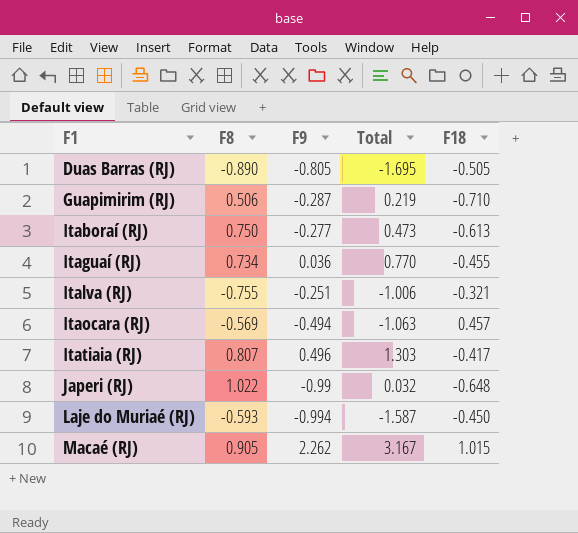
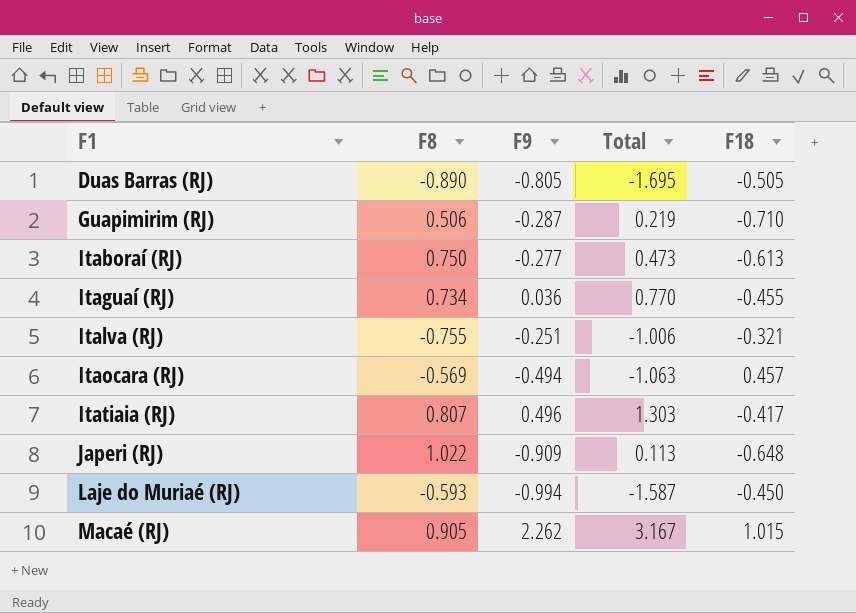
Japeri (RJ) | F9: -0.99 -> -0.909
Japeri (RJ) | Total: 0.032 -> 0.113

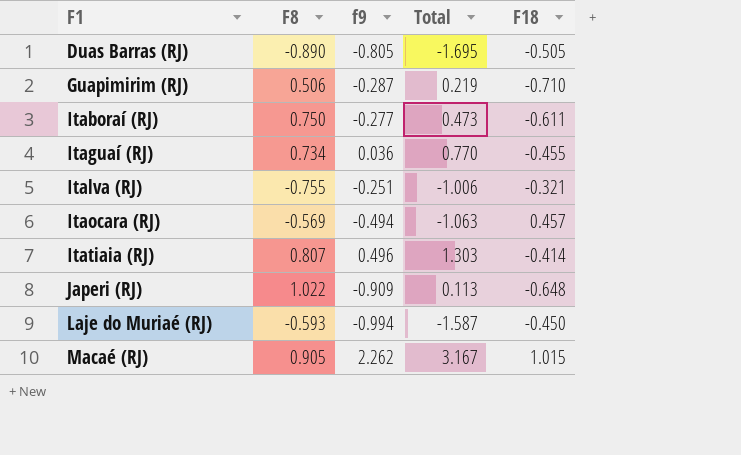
column name: F9 -> f9
Itaboraí (RJ) | F18: -0.613 -> -0.611
Itatiaia (RJ) | F18: -0.417 -> -0.414

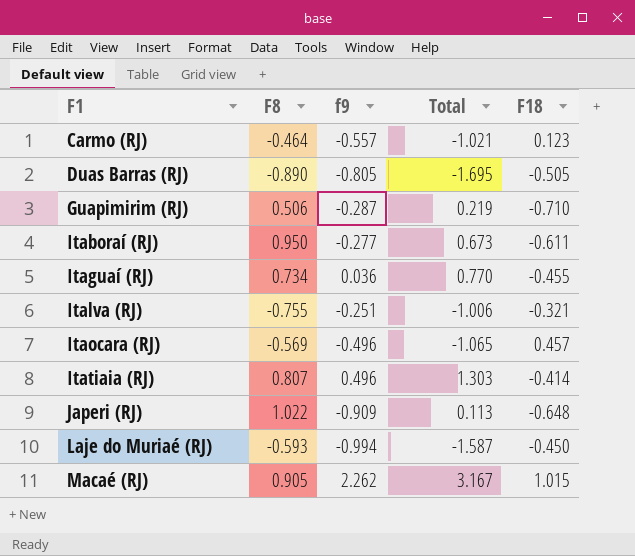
row Carmo (RJ): none -> -0.464 | -0.557 | -1.021 | 0.123
Itaboraí (RJ) | F8: 0.750 -> 0.950
Itaboraí (RJ) | Total: 0.473 -> 0.673
Itaocara (RJ) | f9: -0.494 -> -0.496
Itaocara (RJ) | Total: -1.063 -> -1.065

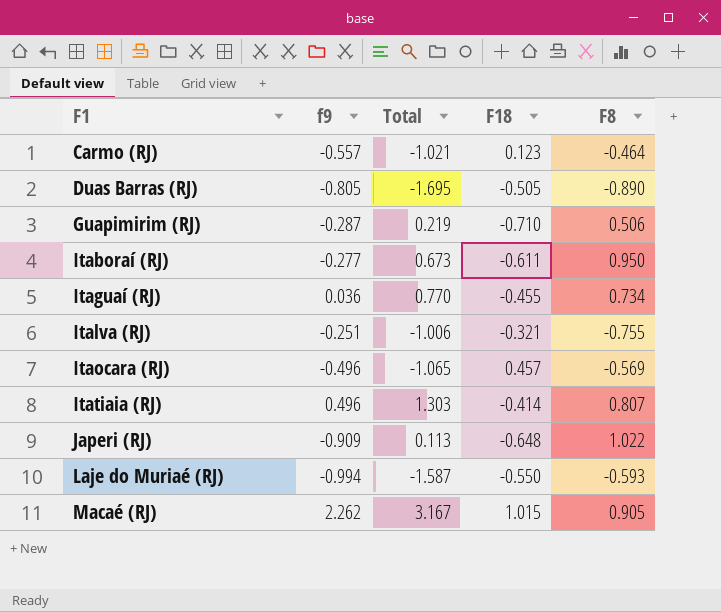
column F8 | position: 2 -> 5
Laje do Muriaé (RJ) | F18: -0.450 -> -0.550

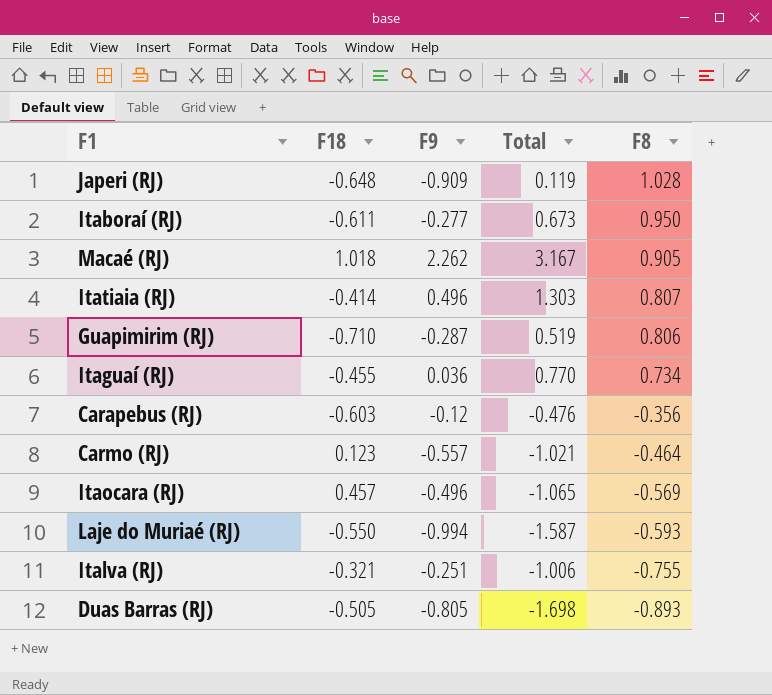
row order: F1 ascending -> F8 descending
column F18 | position: 4 -> 2
column name: f9 -> F9
Japeri (RJ) | Total: 0.113 -> 0.119
Japeri (RJ) | F8: 1.022 -> 1.028
Macaé (RJ) | F18: 1.015 -> 1.018
Guapimirim (RJ) | Total: 0.219 -> 0.519
Guapimirim (RJ) | F8: 0.506 -> 0.806
row Carapebus (RJ): none -> -0.603 | -0.12 | -0.476 | -0.356
Duas Barras (RJ) | Total: -1.695 -> -1.698
Duas Barras (RJ) | F8: -0.890 -> -0.893

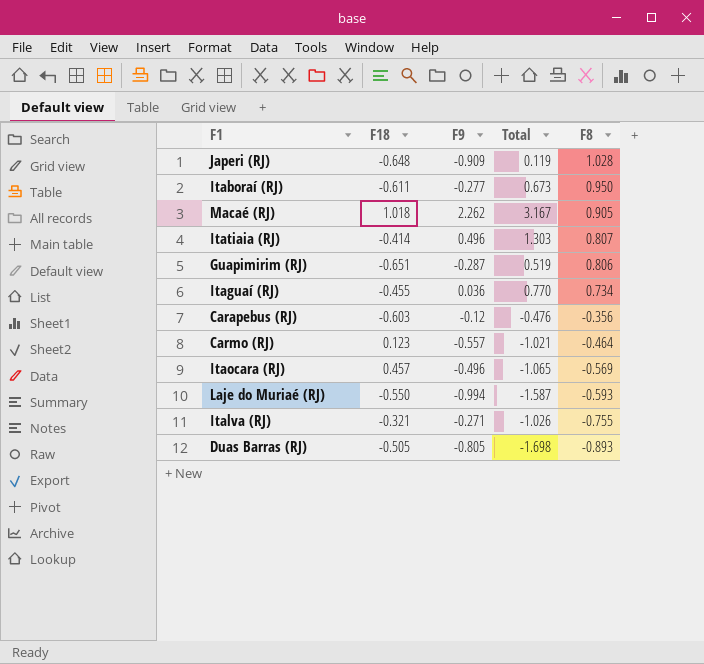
Guapimirim (RJ) | F18: -0.710 -> -0.651
Italva (RJ) | F9: -0.251 -> -0.271
Italva (RJ) | Total: -1.006 -> -1.026

